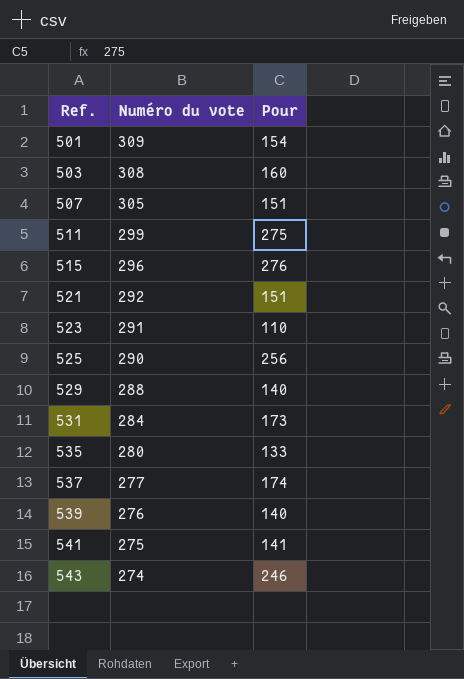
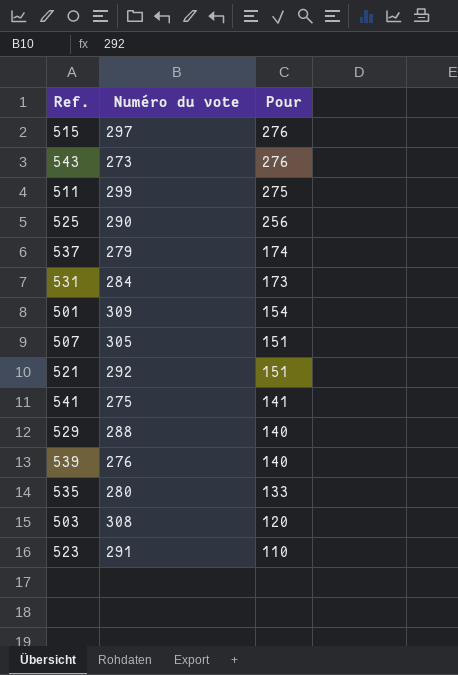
row order: Ref. ascending -> Pour descending
515 | Numéro du vote: 296 -> 297
543 | Numéro du vote: 274 -> 273
543 | Pour: 246 -> 276
537 | Numéro du vote: 277 -> 279
503 | Pour: 160 -> 120

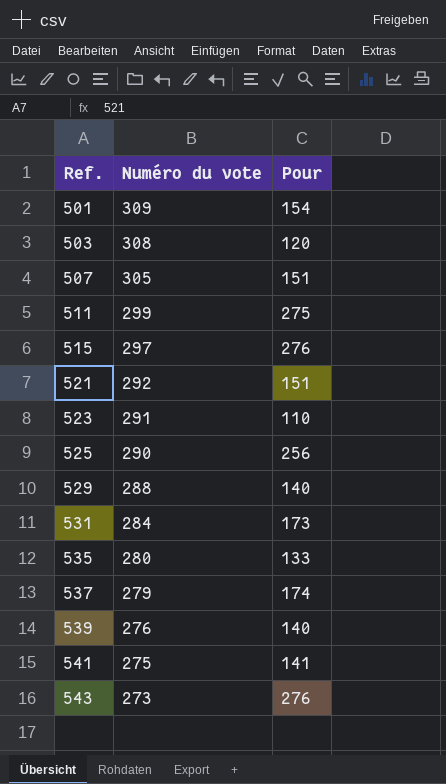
row order: Pour descending -> Ref. ascending

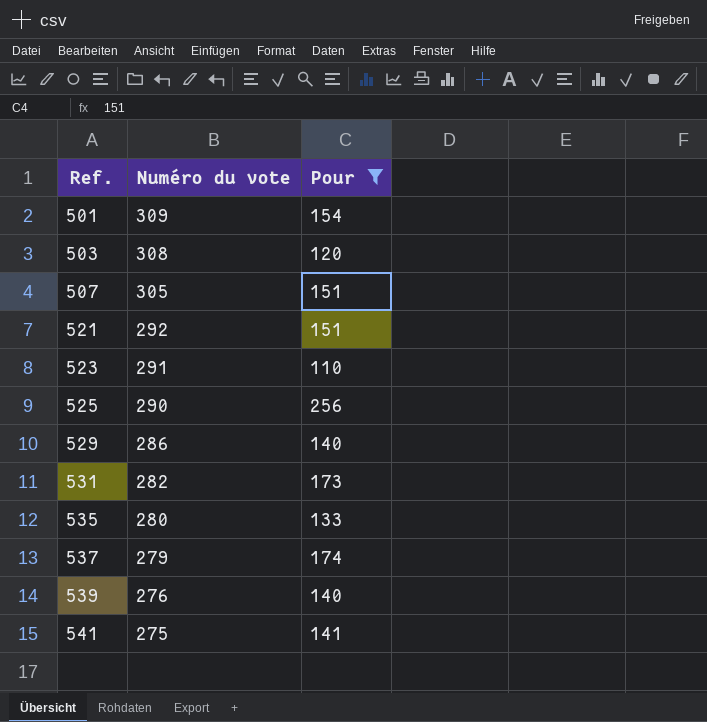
filter: none -> Pour <= 256
529 | Numéro du vote: 288 -> 286
531 | Numéro du vote: 284 -> 282

